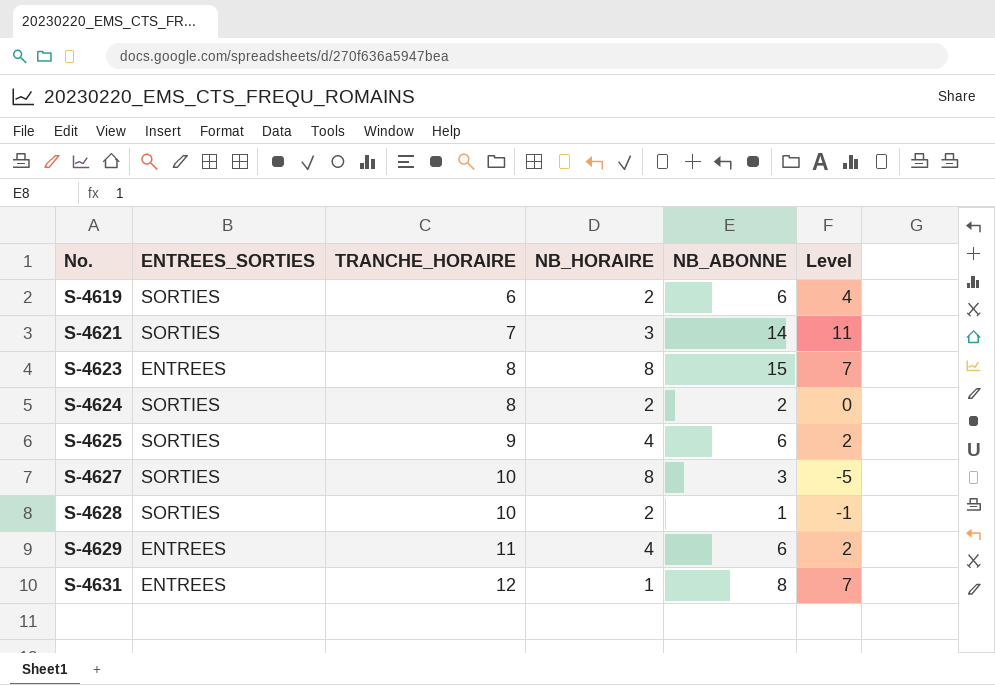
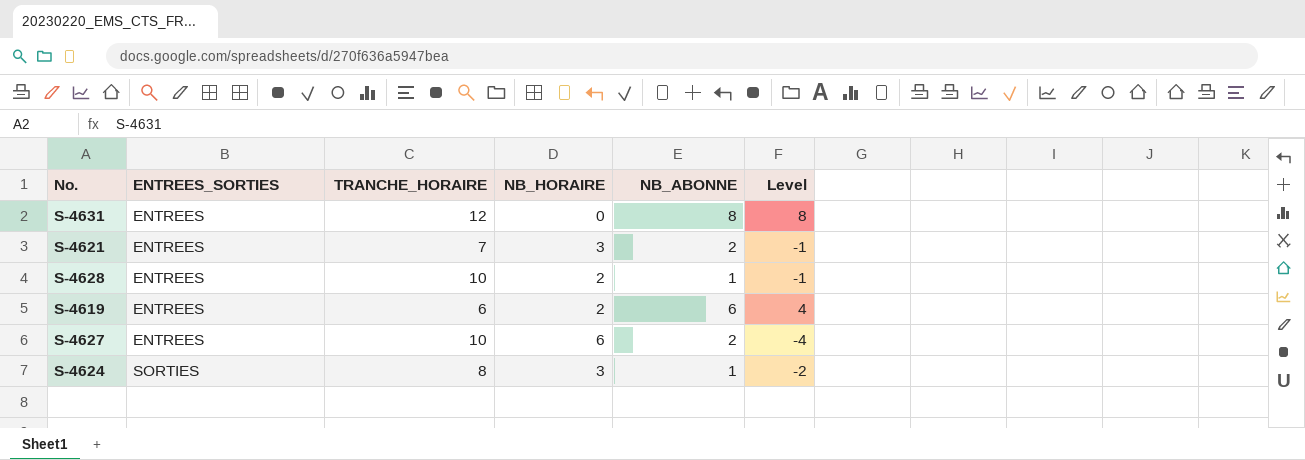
row order: No. ascending -> ENTREES_SORTIES ascending
row S-4623: ENTREES | 8 | 8 | 15 | 7 -> none
row S-4625: SORTIES | 9 | 4 | 6 | 2 -> none
row S-4629: ENTREES | 11 | 4 | 6 | 2 -> none
S-4631 | NB_HORAIRE: 1 -> 0
S-4631 | Level: 7 -> 8
S-4621 | ENTREES_SORTIES: SORTIES -> ENTREES
S-4621 | NB_ABONNE: 14 -> 2
S-4621 | Level: 11 -> -1
S-4628 | ENTREES_SORTIES: SORTIES -> ENTREES
S-4619 | ENTREES_SORTIES: SORTIES -> ENTREES
S-4627 | ENTREES_SORTIES: SORTIES -> ENTREES
S-4627 | NB_HORAIRE: 8 -> 6
S-4627 | NB_ABONNE: 3 -> 2
S-4627 | Level: -5 -> -4
S-4624 | NB_HORAIRE: 2 -> 3
S-4624 | NB_ABONNE: 2 -> 1
S-4624 | Level: 0 -> -2

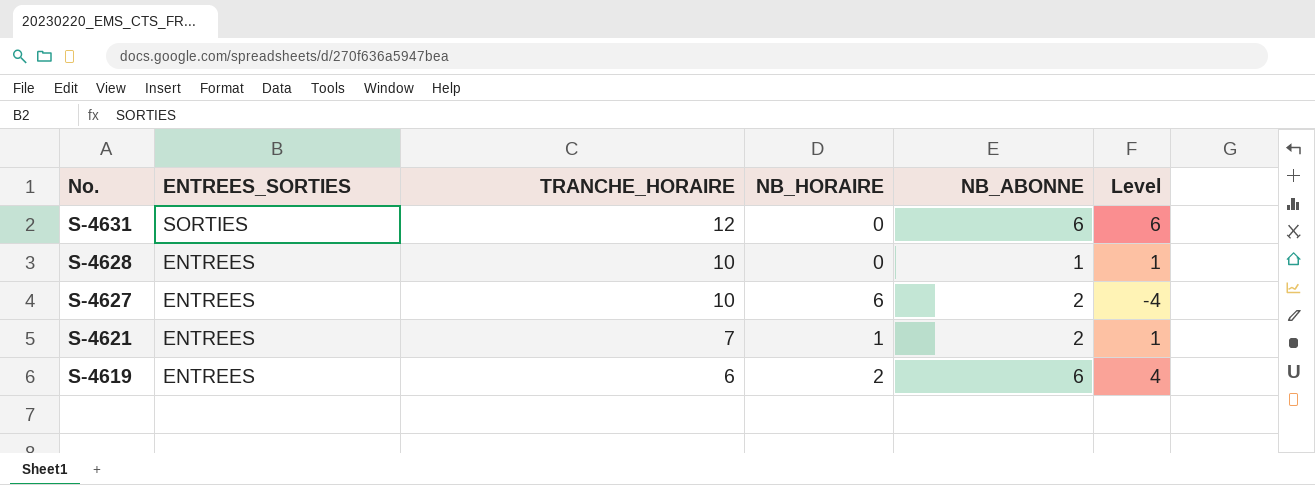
row order: ENTREES_SORTIES ascending -> No. descending
row S-4624: SORTIES | 8 | 3 | 1 | -2 -> none
S-4631 | ENTREES_SORTIES: ENTREES -> SORTIES
S-4631 | NB_ABONNE: 8 -> 6
S-4631 | Level: 8 -> 6
S-4628 | NB_HORAIRE: 2 -> 0
S-4628 | Level: -1 -> 1
S-4621 | NB_HORAIRE: 3 -> 1
S-4621 | Level: -1 -> 1

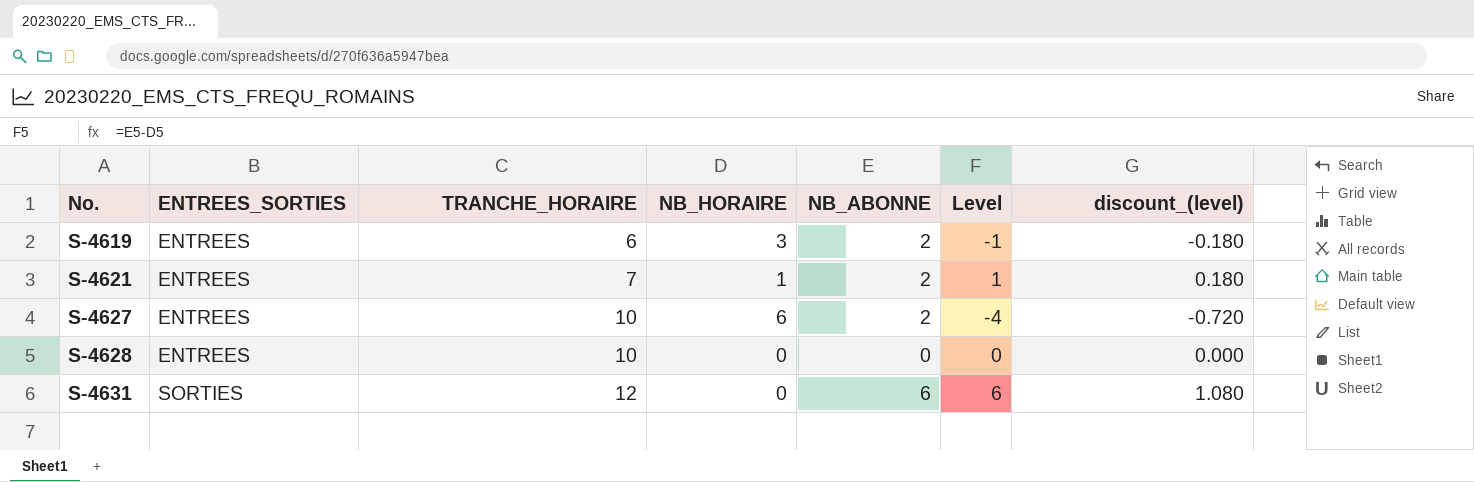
row order: No. descending -> No. ascending
column discount_(level) | formula: none -> [Level] * 0.18
S-4619 | NB_HORAIRE: 2 -> 3
S-4619 | NB_ABONNE: 6 -> 2
S-4619 | Level: 4 -> -1
S-4628 | NB_ABONNE: 1 -> 0
S-4628 | Level: 1 -> 0

